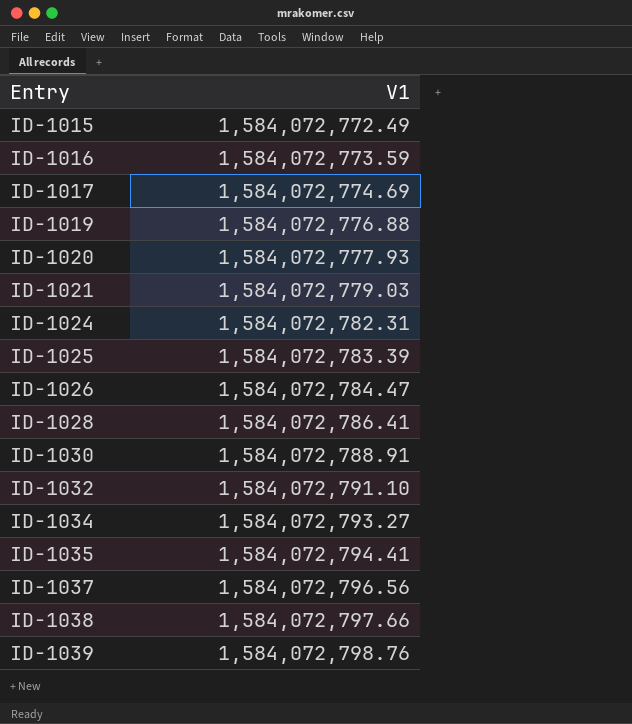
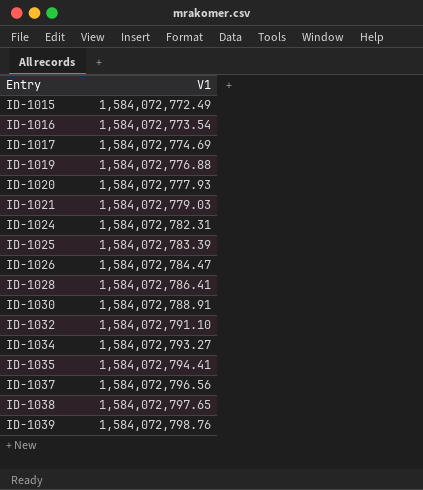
ID-1016 | V1: 1,584,072,773.59 -> 1,584,072,773.54
ID-1038 | V1: 1,584,072,797.66 -> 1,584,072,797.65

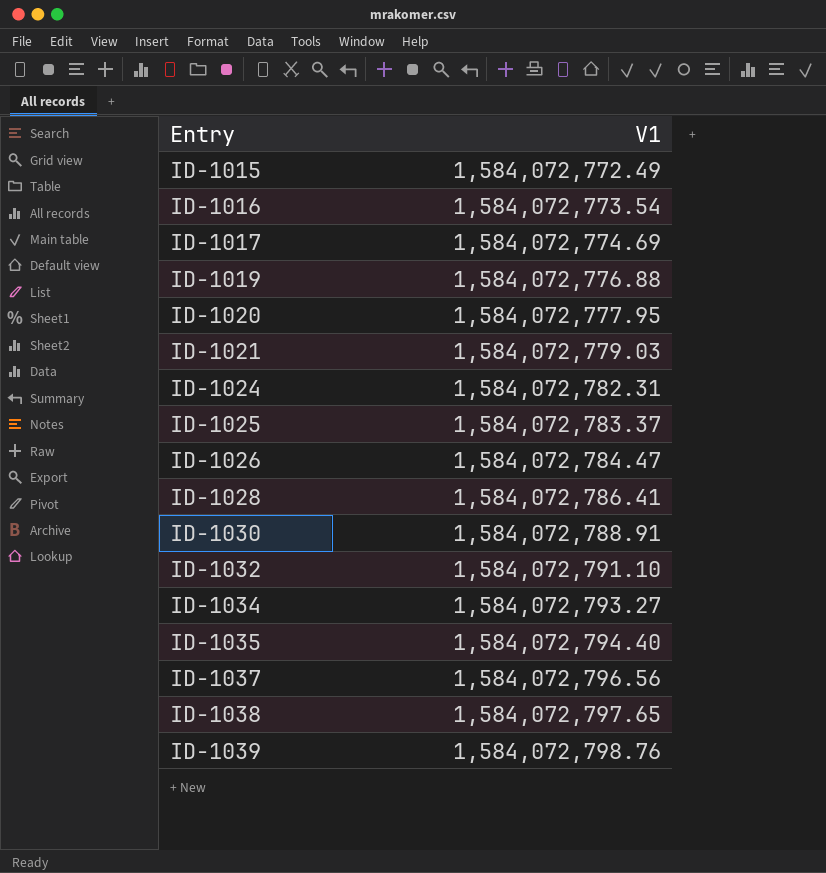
ID-1020 | V1: 1,584,072,777.93 -> 1,584,072,777.95
ID-1025 | V1: 1,584,072,783.39 -> 1,584,072,783.37
ID-1035 | V1: 1,584,072,794.41 -> 1,584,072,794.40

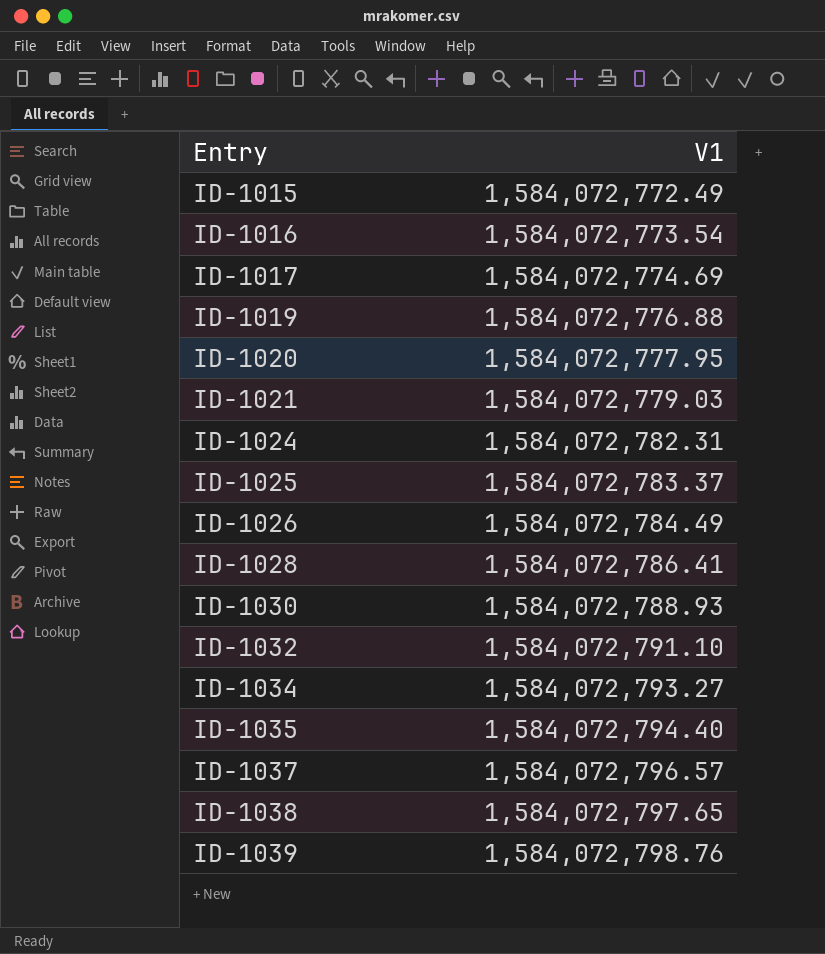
ID-1026 | V1: 1,584,072,784.47 -> 1,584,072,784.49
ID-1030 | V1: 1,584,072,788.91 -> 1,584,072,788.93
ID-1037 | V1: 1,584,072,796.56 -> 1,584,072,796.57

